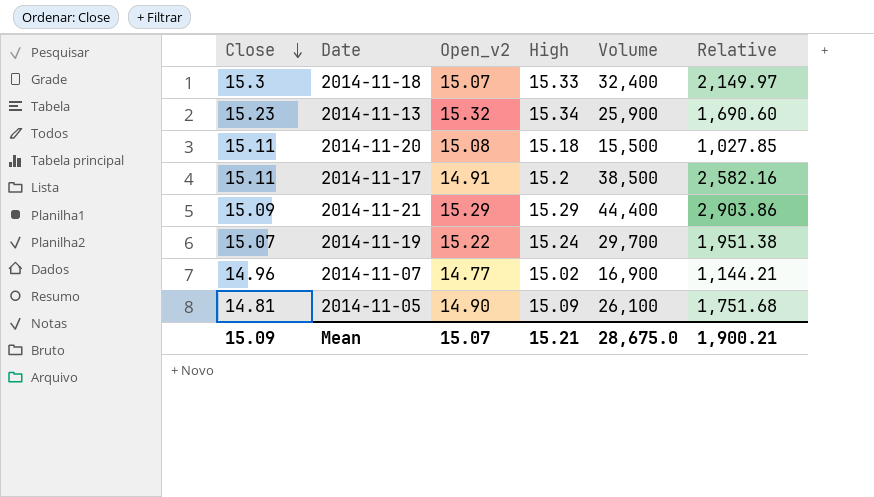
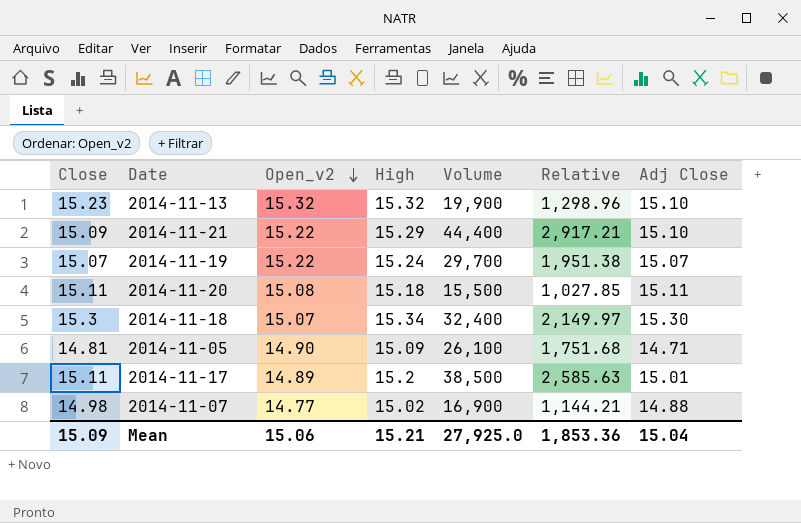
row order: Close descending -> Open_v2 descending
column Adj Close | position: none -> 7
2014-11-13 | High: 15.34 -> 15.32
2014-11-13 | Volume: 25,900 -> 19,900
2014-11-13 | Relative: 1,690.60 -> 1,298.96
2014-11-21 | Open_v2: 15.29 -> 15.22
2014-11-21 | Relative: 2,903.86 -> 2,917.21
2014-11-18 | High: 15.33 -> 15.34
2014-11-17 | Open_v2: 14.91 -> 14.89
2014-11-17 | Relative: 2,582.16 -> 2,585.63
2014-11-07 | Close: 14.96 -> 14.98
Mean | Open_v2: 15.07 -> 15.06
Mean | Volume: 28,675.0 -> 27,925.0
Mean | Relative: 1,900.21 -> 1,853.36

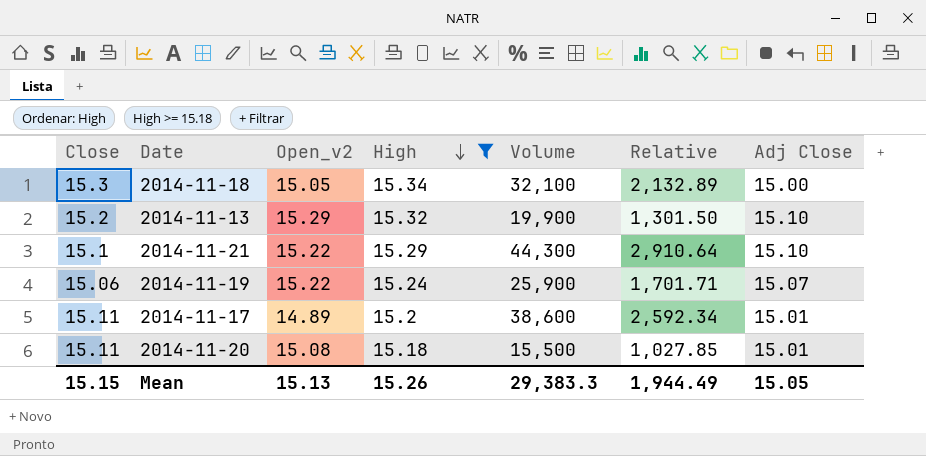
filter: none -> High >= 15.18
row order: Open_v2 descending -> High descending
2014-11-18 | Open_v2: 15.07 -> 15.05
2014-11-18 | Volume: 32,400 -> 32,100
2014-11-18 | Relative: 2,149.97 -> 2,132.89
2014-11-18 | Adj Close: 15.30 -> 15.00
2014-11-13 | Close: 15.23 -> 15.2
2014-11-13 | Open_v2: 15.32 -> 15.29
2014-11-13 | Relative: 1,298.96 -> 1,301.50
2014-11-21 | Close: 15.09 -> 15.1
2014-11-21 | Volume: 44,400 -> 44,300
2014-11-21 | Relative: 2,917.21 -> 2,910.64
2014-11-19 | Close: 15.07 -> 15.06
2014-11-19 | Volume: 29,700 -> 25,900
2014-11-19 | Relative: 1,951.38 -> 1,701.71
2014-11-17 | Volume: 38,500 -> 38,600
2014-11-17 | Relative: 2,585.63 -> 2,592.34
2014-11-20 | Adj Close: 15.11 -> 15.01
Mean | Close: 15.09 -> 15.15
Mean | Open_v2: 15.06 -> 15.13
Mean | High: 15.21 -> 15.26
Mean | Volume: 27,925.0 -> 29,383.3
Mean | Relative: 1,853.36 -> 1,944.49
Mean | Adj Close: 15.04 -> 15.05

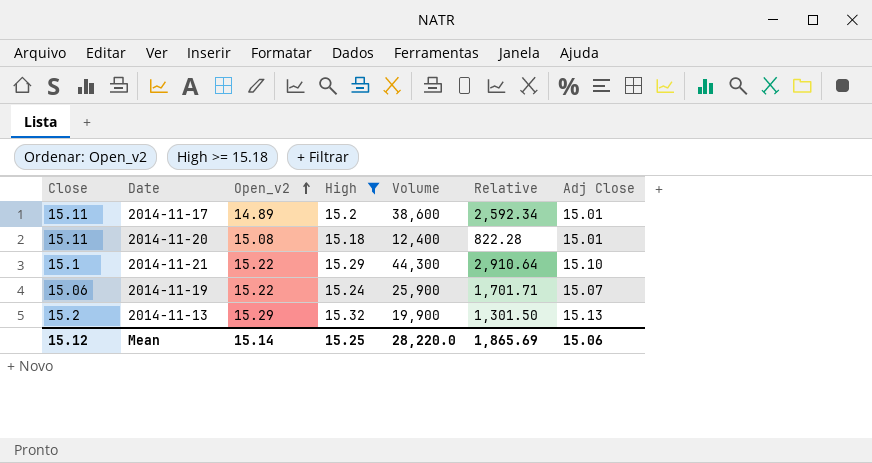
row order: High descending -> Open_v2 ascending
row 2014-11-18: 15.3 | 15.05 | 15.34 | 32,100 | 2,132.89 | 15.00 -> none
2014-11-20 | Volume: 15,500 -> 12,400
2014-11-20 | Relative: 1,027.85 -> 822.28
2014-11-13 | Adj Close: 15.10 -> 15.13
Mean | Close: 15.15 -> 15.12
Mean | Open_v2: 15.13 -> 15.14
Mean | High: 15.26 -> 15.25
Mean | Volume: 29,383.3 -> 28,220.0
Mean | Relative: 1,944.49 -> 1,865.69
Mean | Adj Close: 15.05 -> 15.06

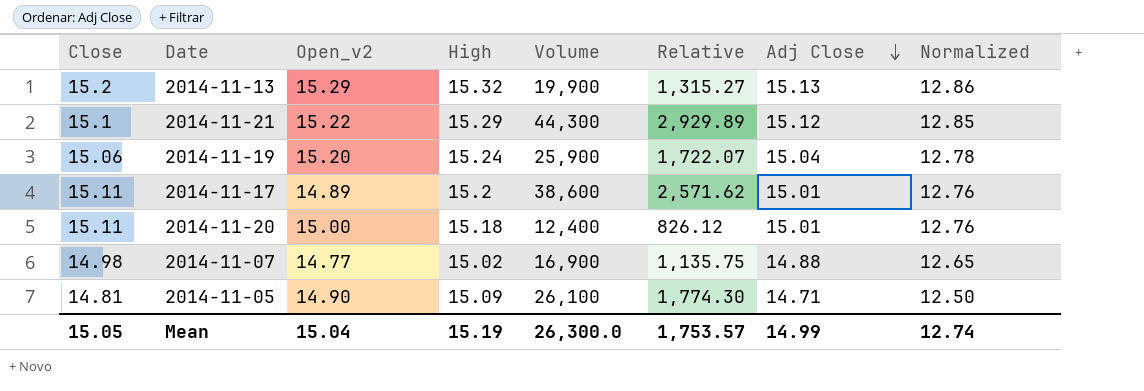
filter: High >= 15.18 -> none
row order: Open_v2 ascending -> Adj Close descending
column Relative | formula: [Volume] / [Open_v2] -> [Volume] / [Adj Close]
column Normalized | formula: none -> [Adj Close] * 0.85
2014-11-21 | Adj Close: 15.10 -> 15.12
2014-11-19 | Open_v2: 15.22 -> 15.20
2014-11-19 | Adj Close: 15.07 -> 15.04
2014-11-20 | Open_v2: 15.08 -> 15.00
Mean | Close: 15.12 -> 15.05
Mean | Open_v2: 15.14 -> 15.04
Mean | High: 15.25 -> 15.19
Mean | Volume: 28,220.0 -> 26,300.0
Mean | Relative: 1,865.69 -> 1,753.57
Mean | Adj Close: 15.06 -> 14.99

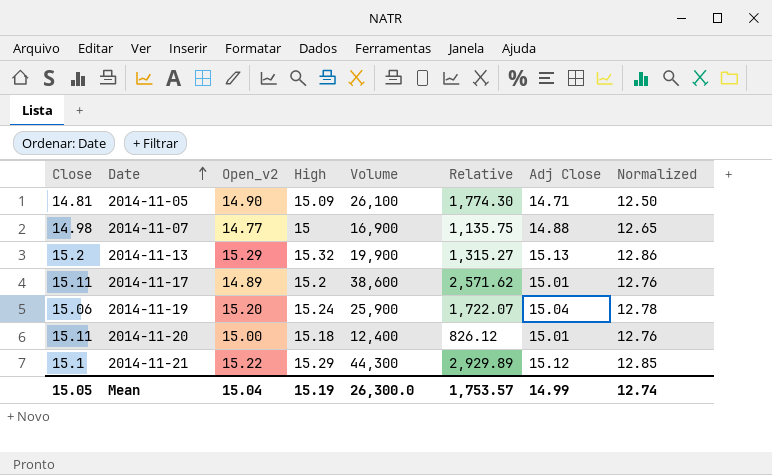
row order: Adj Close descending -> Date ascending
2014-11-07 | High: 15.02 -> 15

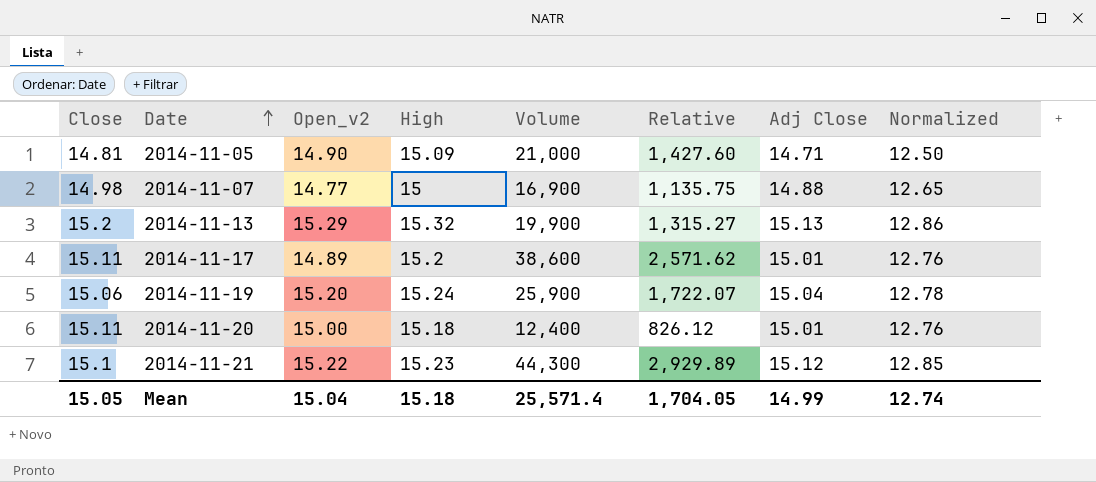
2014-11-05 | Volume: 26,100 -> 21,000
2014-11-05 | Relative: 1,774.30 -> 1,427.60
2014-11-21 | High: 15.29 -> 15.23
Mean | High: 15.19 -> 15.18
Mean | Volume: 26,300.0 -> 25,571.4
Mean | Relative: 1,753.57 -> 1,704.05

